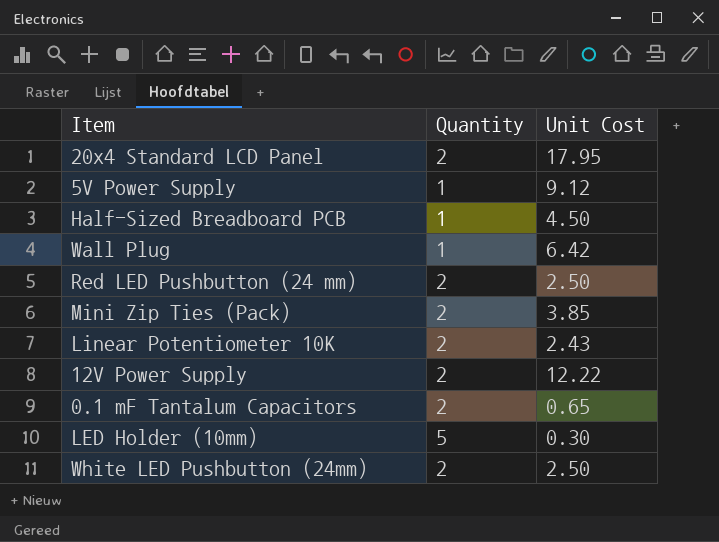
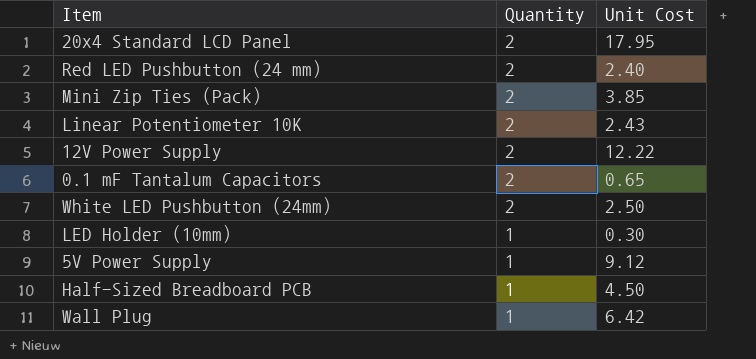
row order: none -> Quantity descending
Red LED Pushbutton (24 mm) | Unit Cost: 2.50 -> 2.40
LED Holder (10mm) | Quantity: 5 -> 1

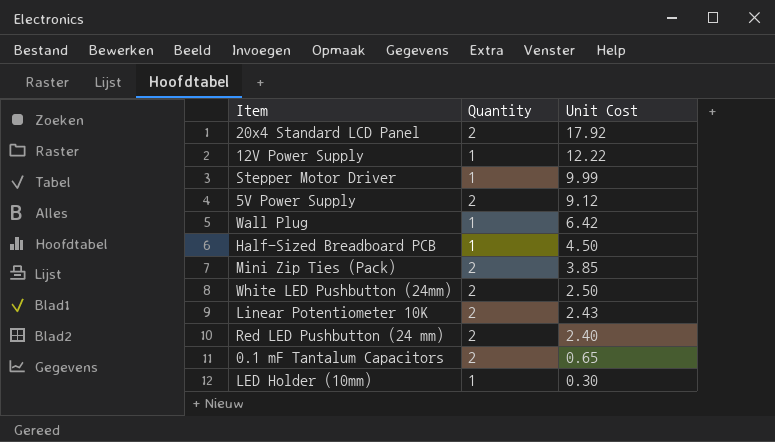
row order: Quantity descending -> Unit Cost descending
20x4 Standard LCD Panel | Unit Cost: 17.95 -> 17.92
12V Power Supply | Quantity: 2 -> 1
row Stepper Motor Driver: none -> 1 | 9.99
5V Power Supply | Quantity: 1 -> 2

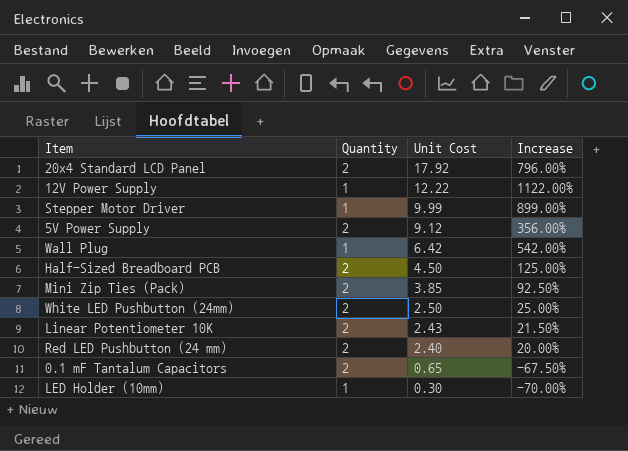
column Increase | formula: none -> ([Unit Cost] - [Quantity]) / [Quantity]
Half-Sized Breadboard PCB | Quantity: 1 -> 2

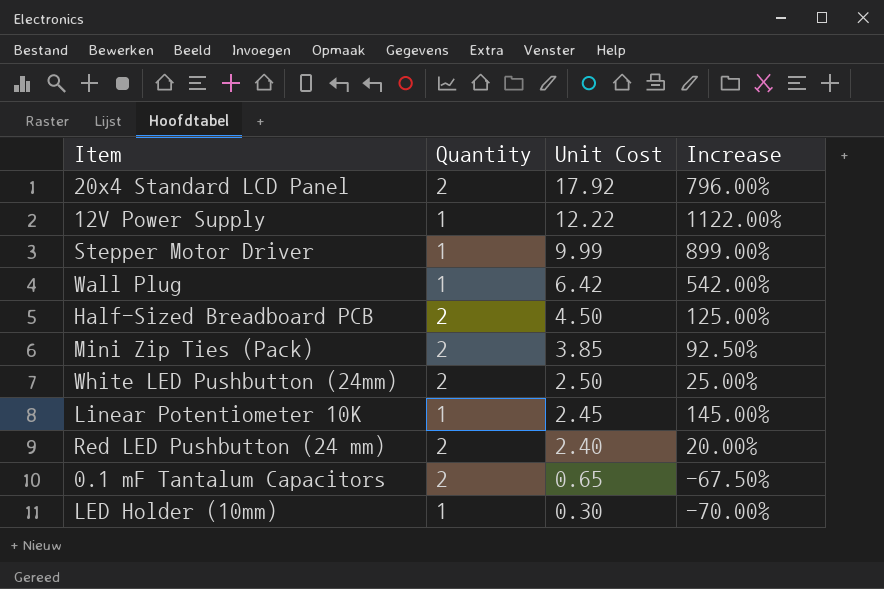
row 5V Power Supply: 2 | 9.12 | 356.00% -> none
Linear Potentiometer 10K | Quantity: 2 -> 1
Linear Potentiometer 10K | Unit Cost: 2.43 -> 2.45
Linear Potentiometer 10K | Increase: 21.50% -> 145.00%

